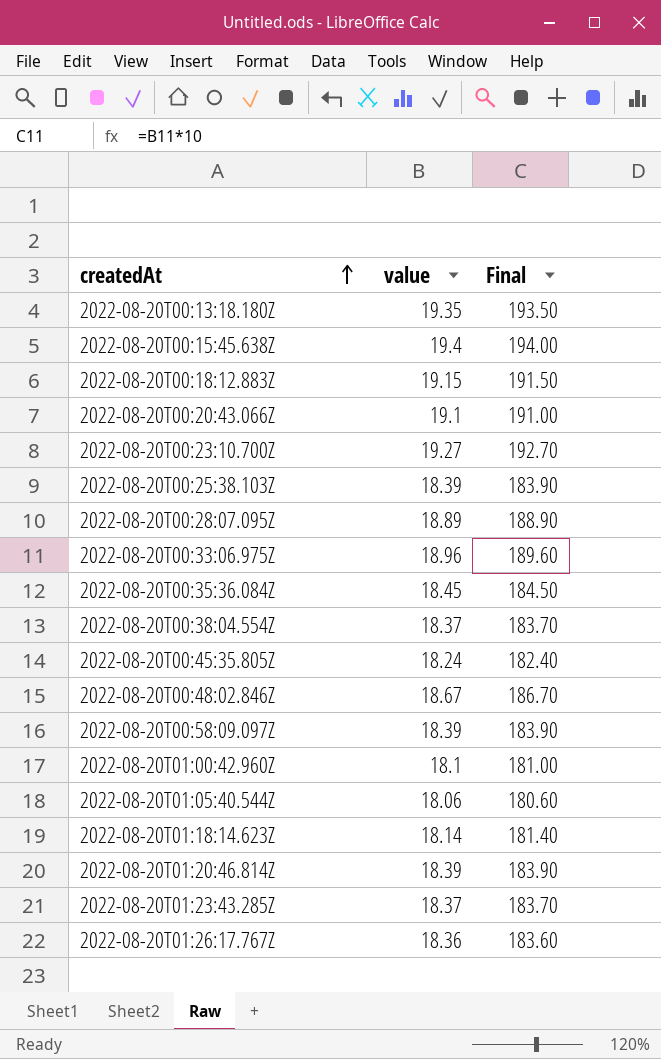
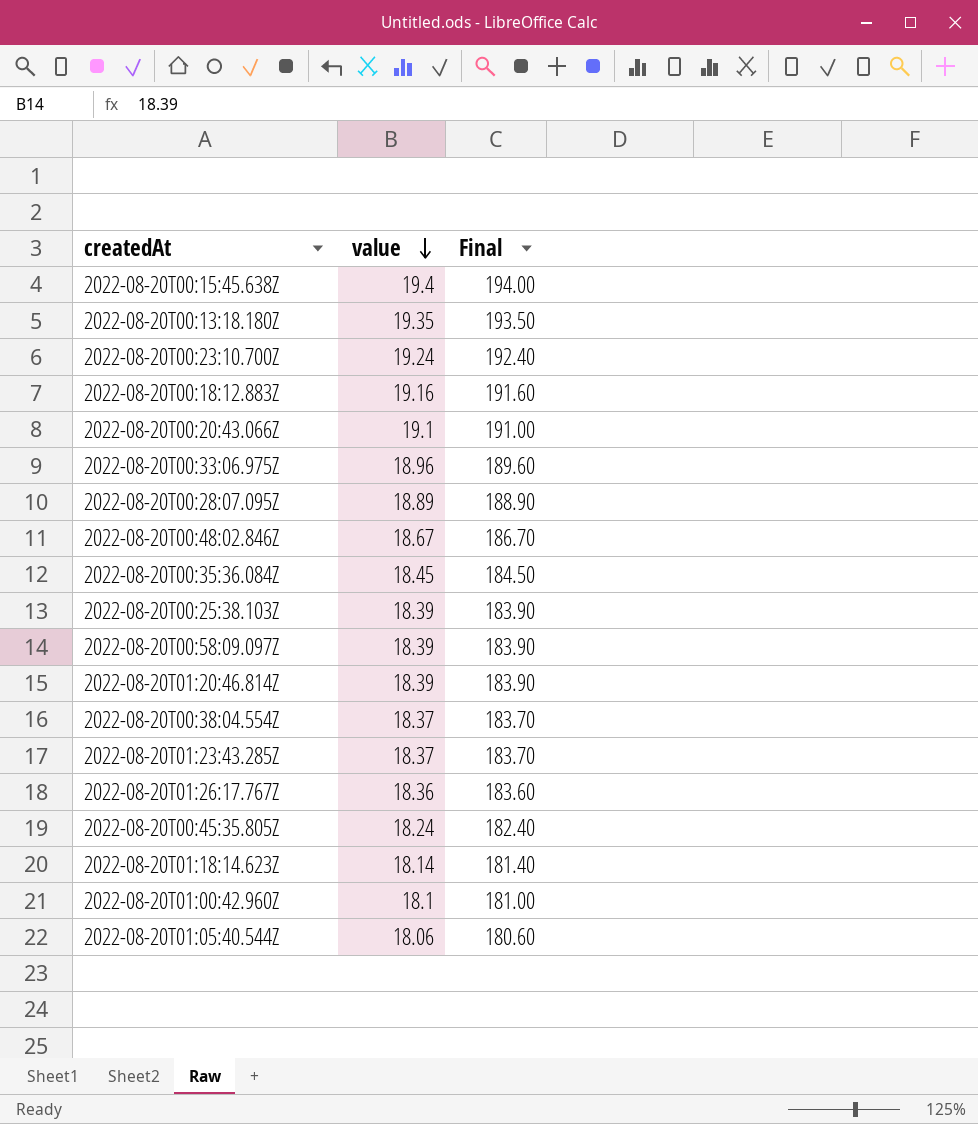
row order: createdAt ascending -> value descending
2022-08-20T00:23:10.700Z | value: 19.27 -> 19.24
2022-08-20T00:23:10.700Z | Final: 192.70 -> 192.40
2022-08-20T00:18:12.883Z | value: 19.15 -> 19.16
2022-08-20T00:18:12.883Z | Final: 191.50 -> 191.60

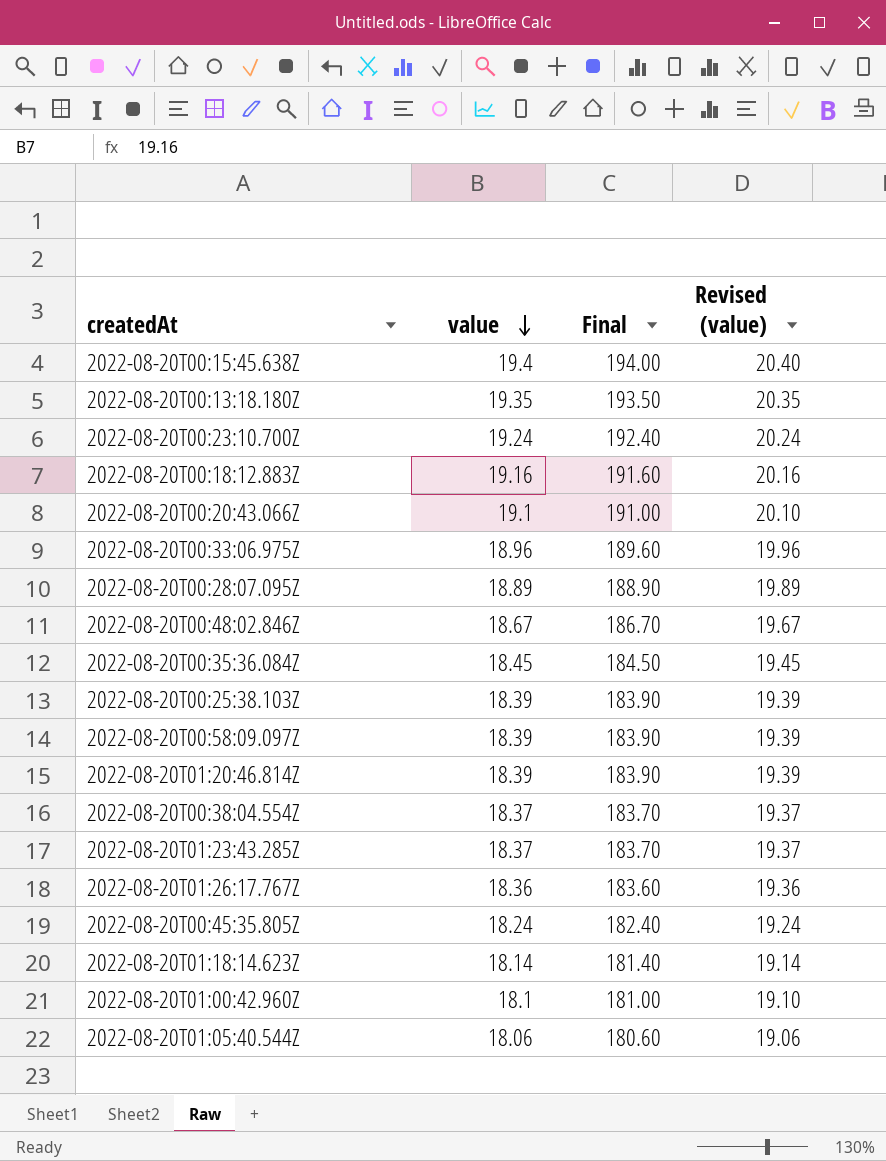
column Revised (value) | formula: none -> [value] + 1

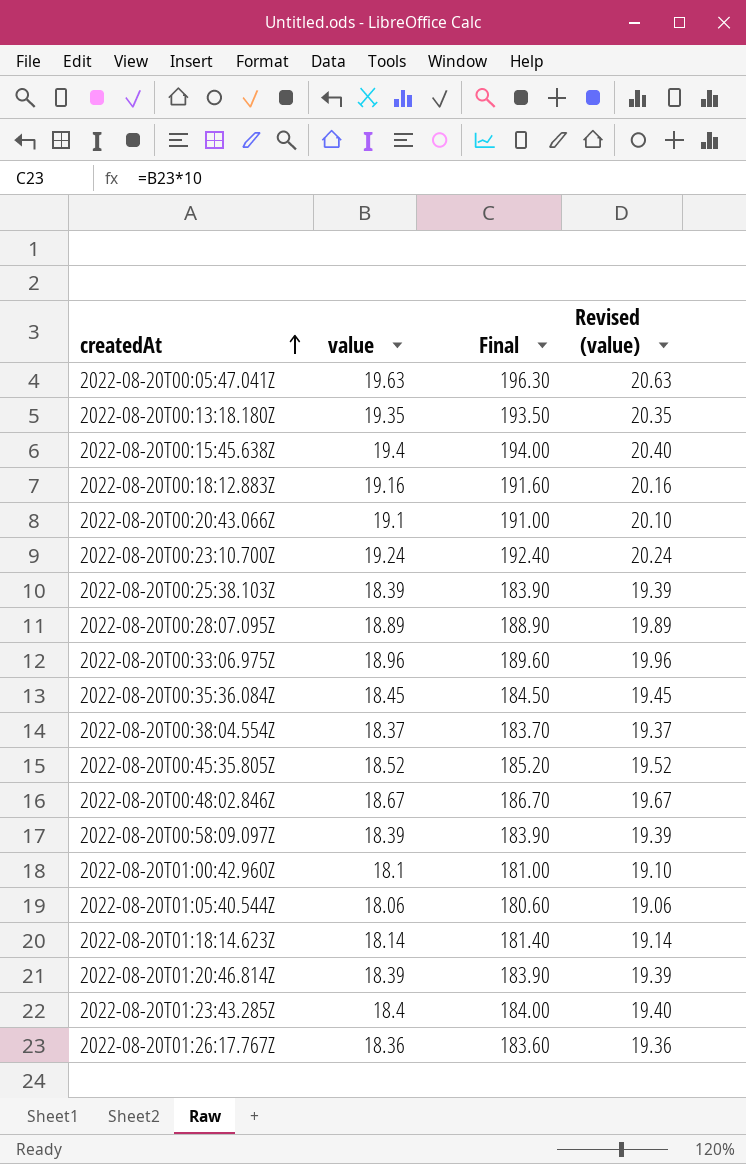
row order: value descending -> createdAt ascending
row 2022-08-20T00:05:47.041Z: none -> 19.63 | 196.30 | 20.63
2022-08-20T00:45:35.805Z | value: 18.24 -> 18.52
2022-08-20T00:45:35.805Z | Final: 182.40 -> 185.20
2022-08-20T00:45:35.805Z | Revised (value): 19.24 -> 19.52
2022-08-20T01:23:43.285Z | value: 18.37 -> 18.4
2022-08-20T01:23:43.285Z | Final: 183.70 -> 184.00
2022-08-20T01:23:43.285Z | Revised (value): 19.37 -> 19.40

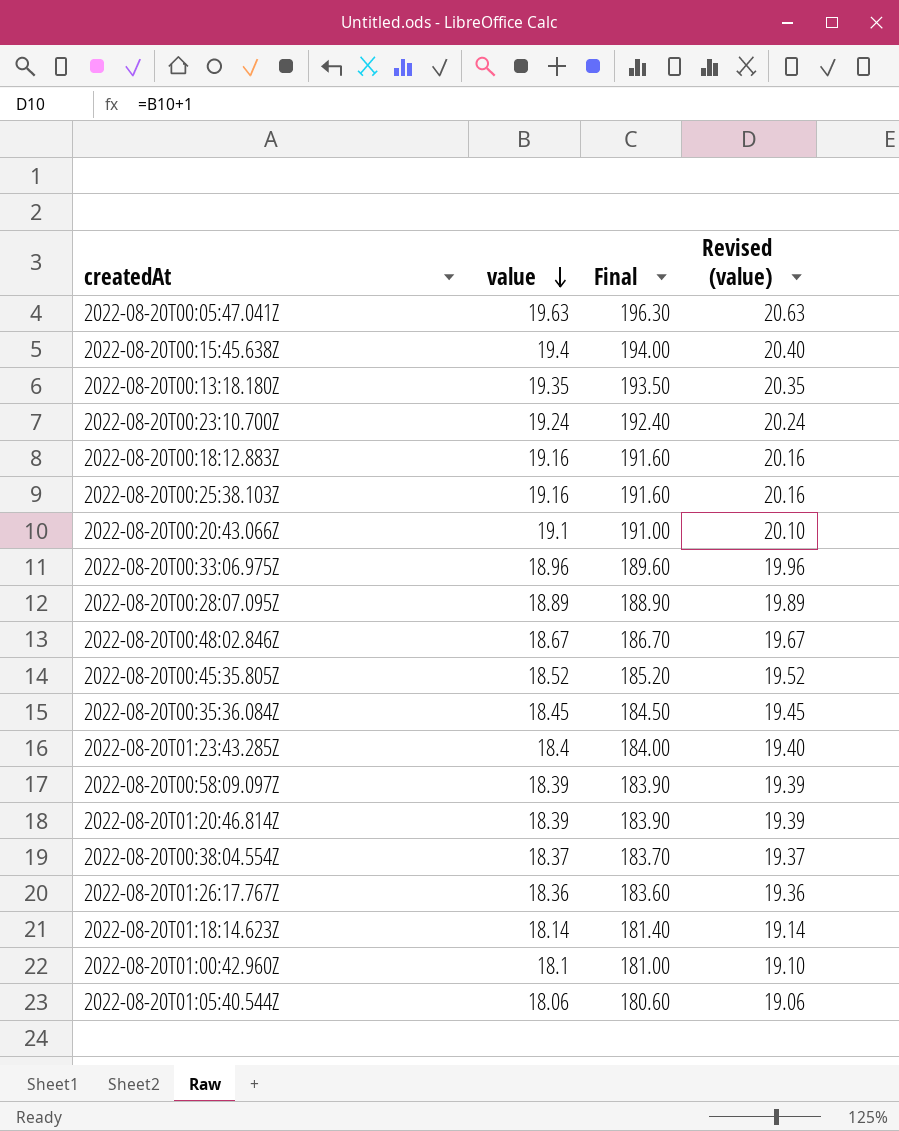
row order: createdAt ascending -> value descending
2022-08-20T00:25:38.103Z | value: 18.39 -> 19.16
2022-08-20T00:25:38.103Z | Final: 183.90 -> 191.60
2022-08-20T00:25:38.103Z | Revised (value): 19.39 -> 20.16

